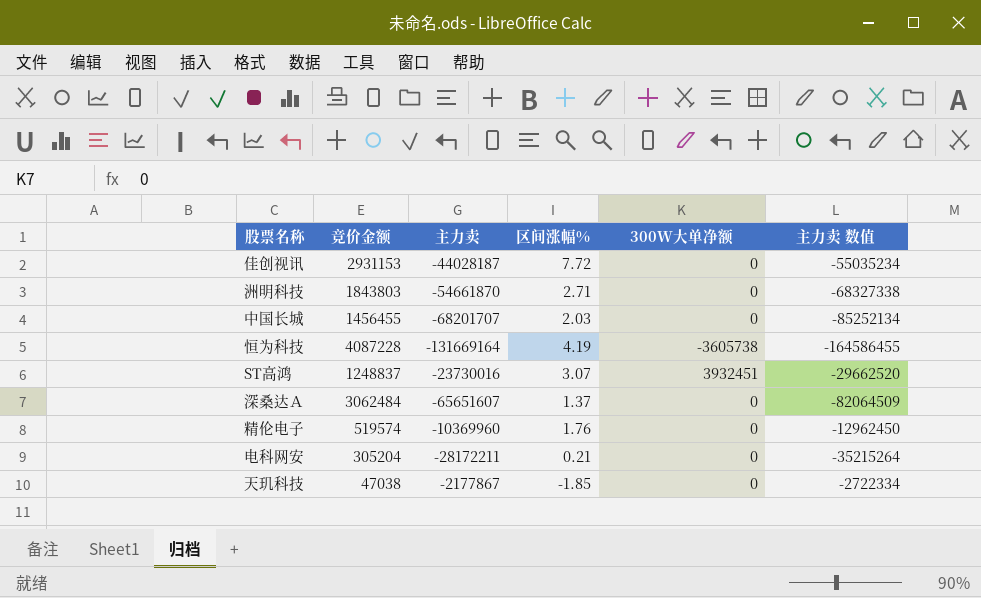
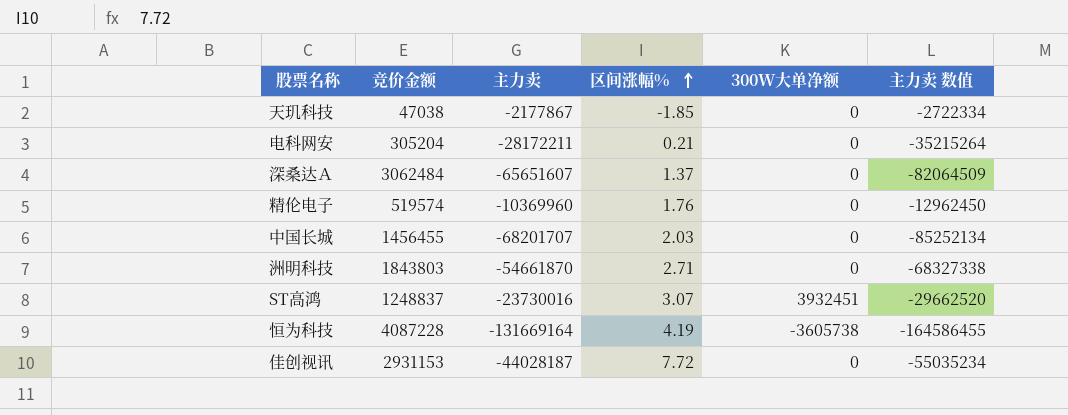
row order: none -> 区间涨幅% ascending

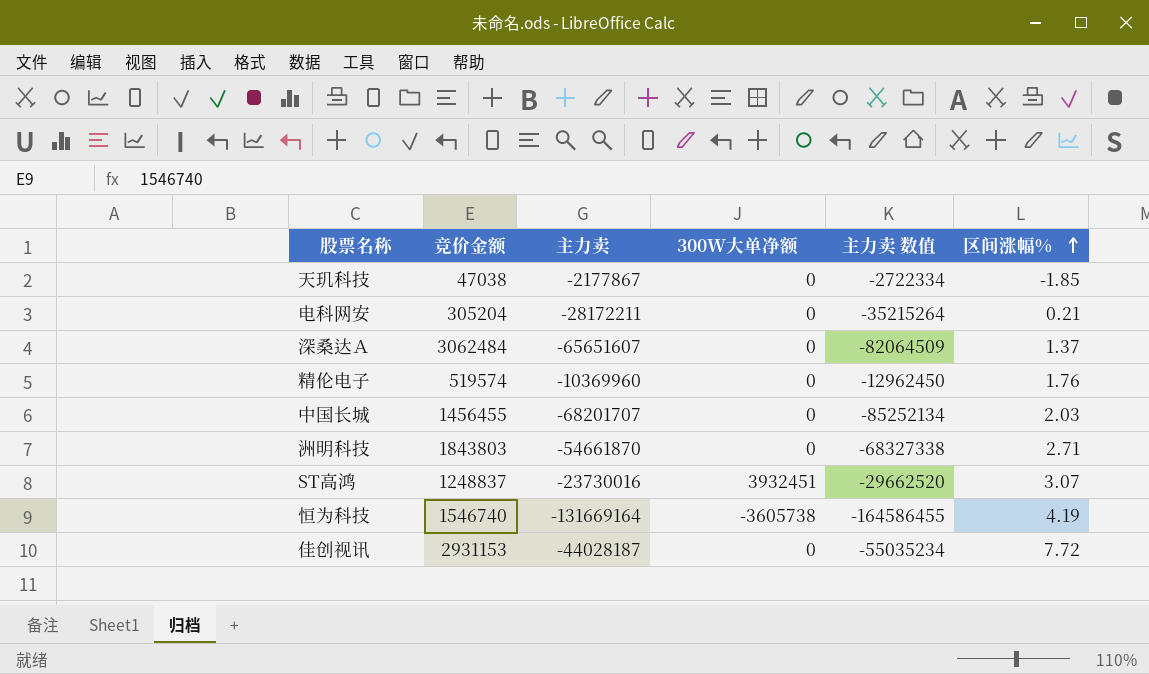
column 区间涨幅% | position: 4 -> 6
恒为科技 | 竞价金额: 4087228 -> 1546740

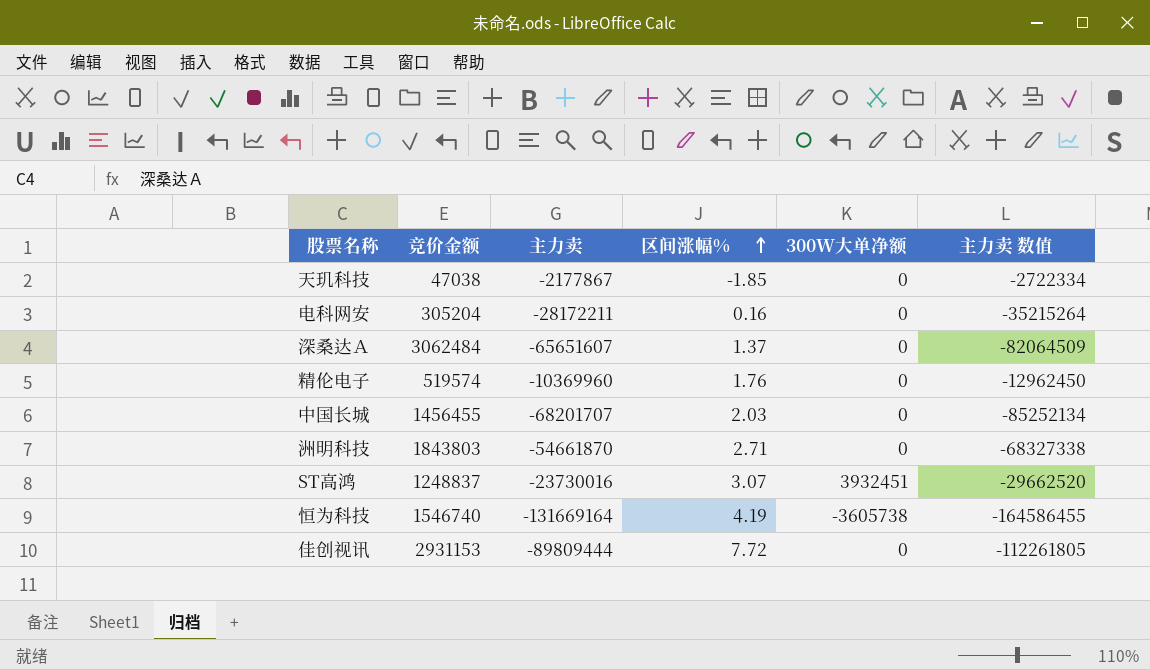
column 区间涨幅% | position: 6 -> 4
电科网安 | 区间涨幅%: 0.21 -> 0.16
佳创视讯 | 主力卖: -44028187 -> -89809444
佳创视讯 | 主力卖 数值: -55035234 -> -112261805

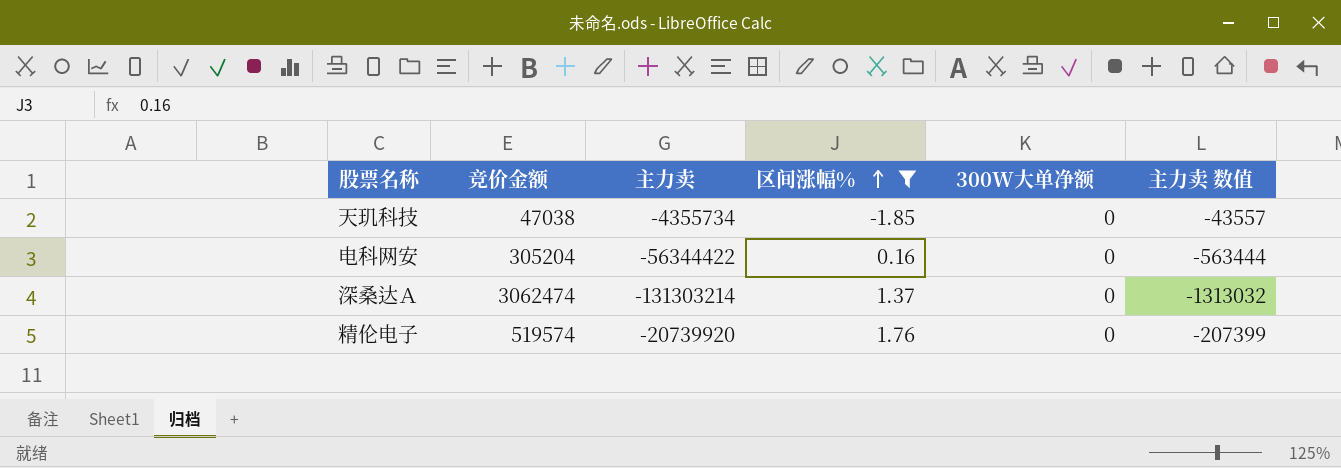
filter: none -> 区间涨幅% <= 1.76
column 主力卖 数值 | formula: [主力卖] * 1.25 -> [主力卖] * 0.01
天玑科技 | 主力卖: -2177867 -> -4355734
电科网安 | 主力卖: -28172211 -> -56344422
深桑达Ａ | 竞价金额: 3062484 -> 3062474
深桑达Ａ | 主力卖: -65651607 -> -131303214
精伦电子 | 主力卖: -10369960 -> -20739920

